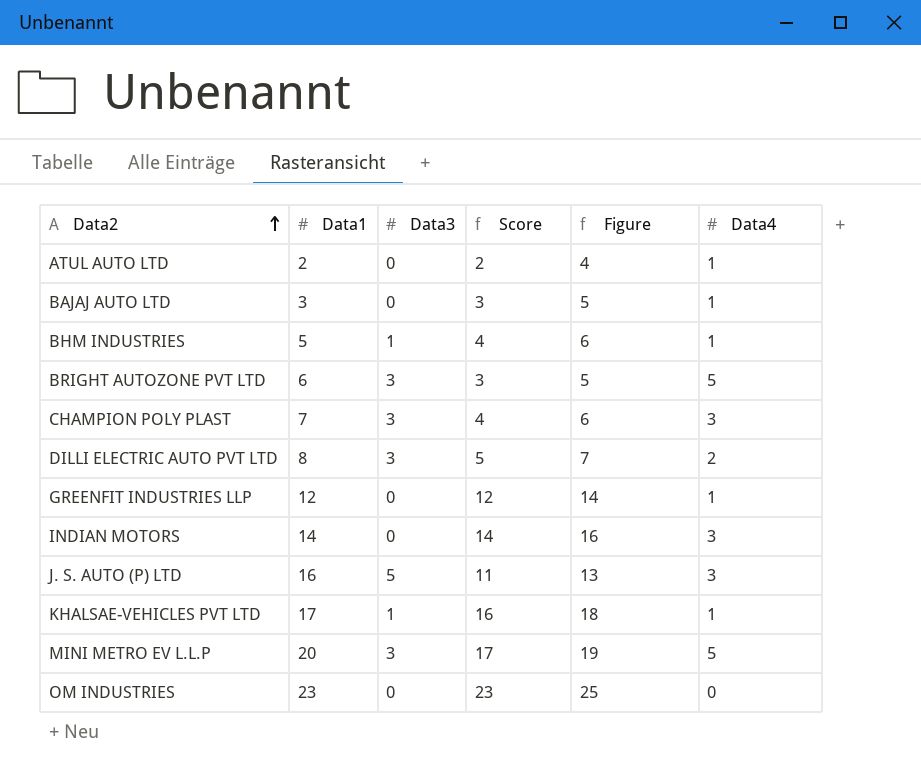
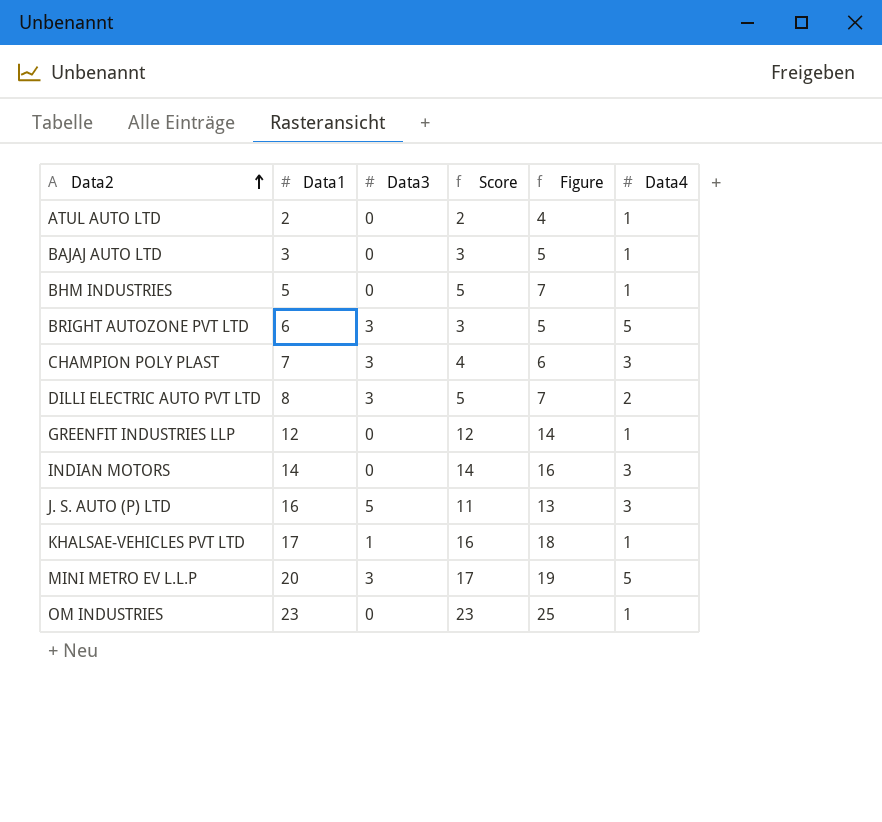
BHM INDUSTRIES | Data3: 1 -> 0
BHM INDUSTRIES | Score: 4 -> 5
BHM INDUSTRIES | Figure: 6 -> 7
OM INDUSTRIES | Data4: 0 -> 1

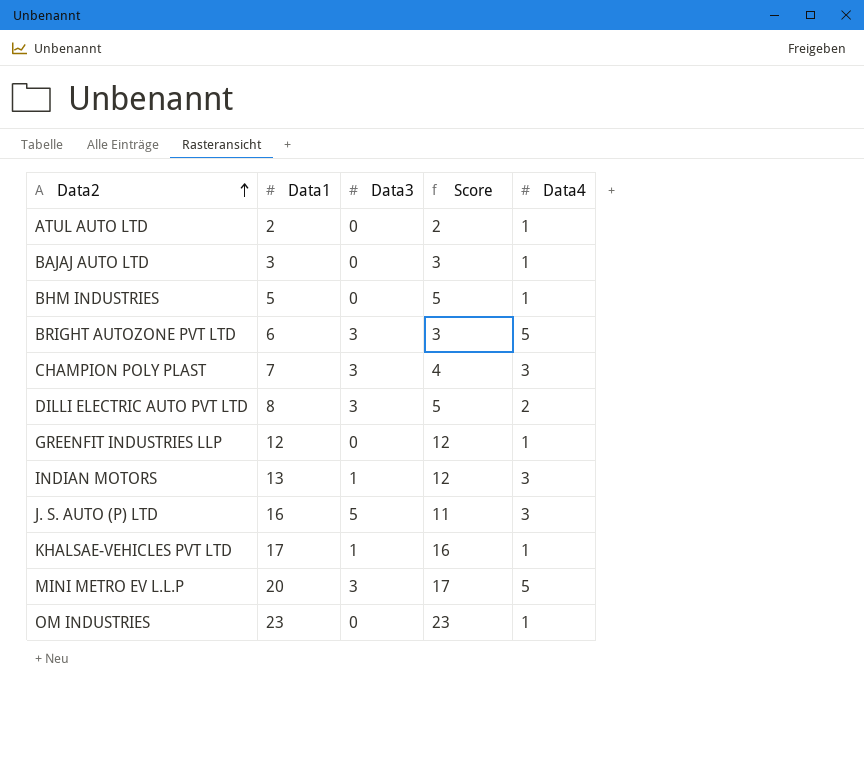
column Figure | formula: [Score] + 2 -> none
INDIAN MOTORS | Data1: 14 -> 13
INDIAN MOTORS | Data3: 0 -> 1
INDIAN MOTORS | Score: 14 -> 12

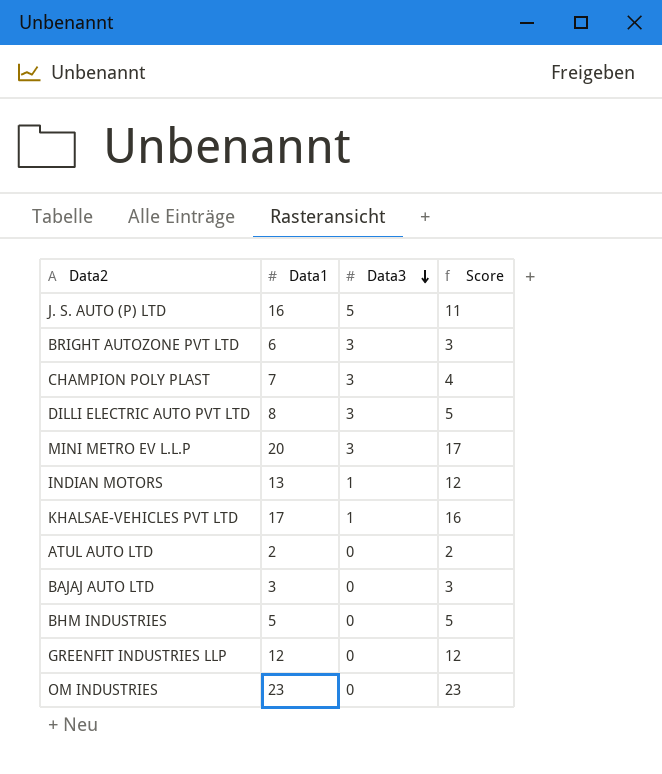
row order: Data2 ascending -> Data3 descending
column Data4 | position: 5 -> none

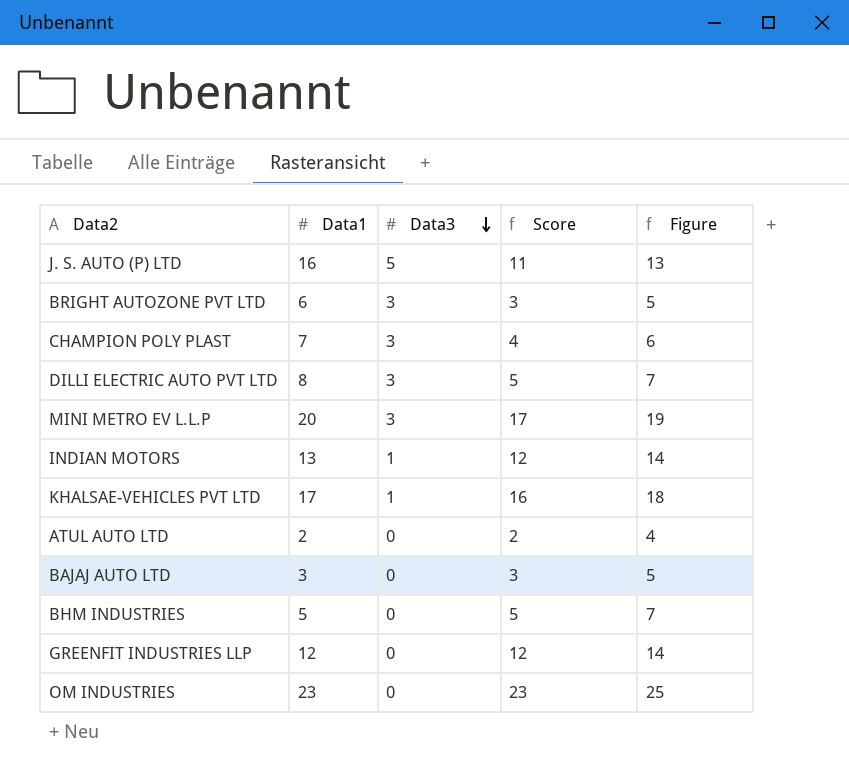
column Figure | formula: none -> [Score] + 2

